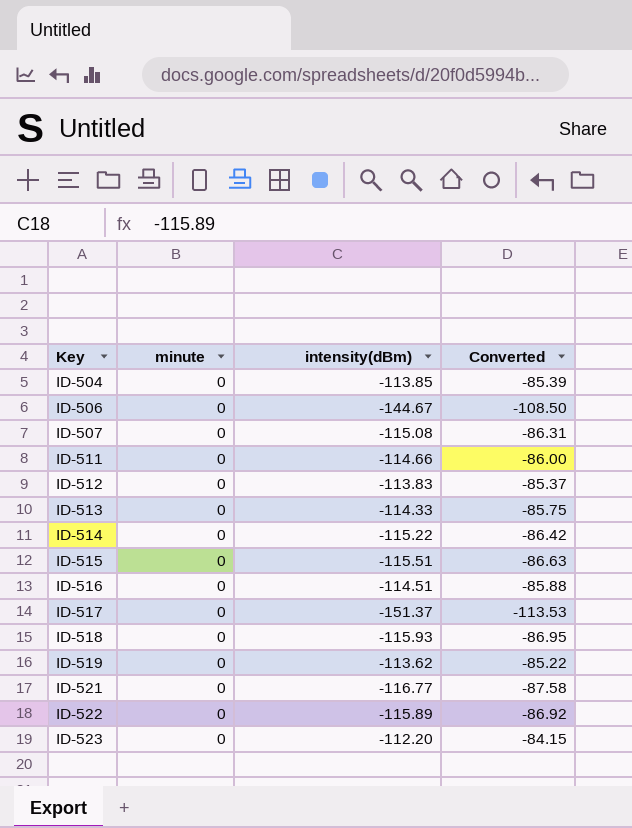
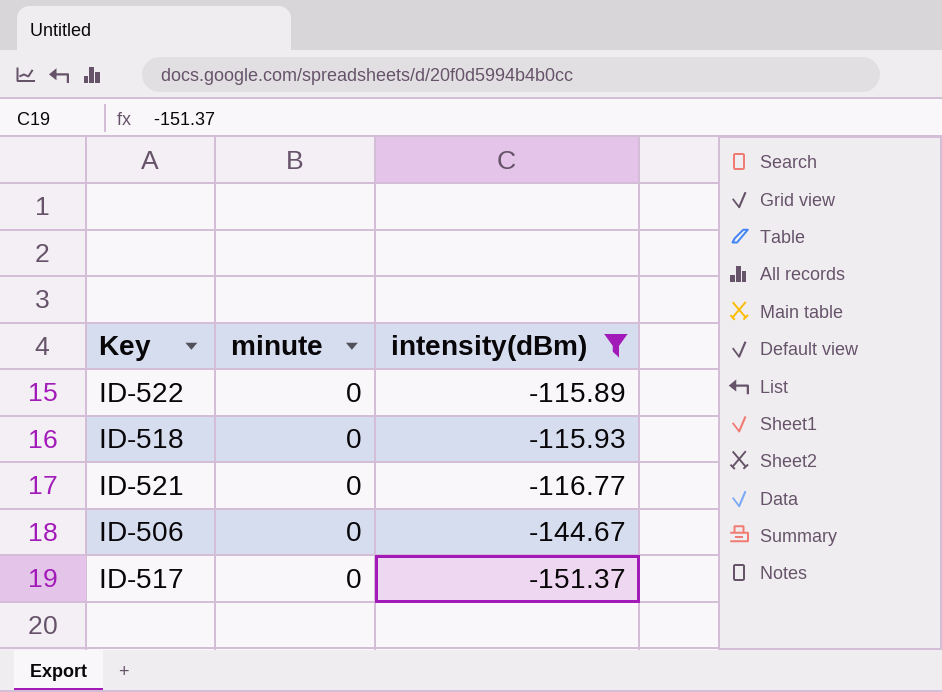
filter: none -> intensity(dBm) <= -115.89
row order: Key ascending -> intensity(dBm) descending
column Converted | formula: [intensity(dBm)] * 0.75 -> none

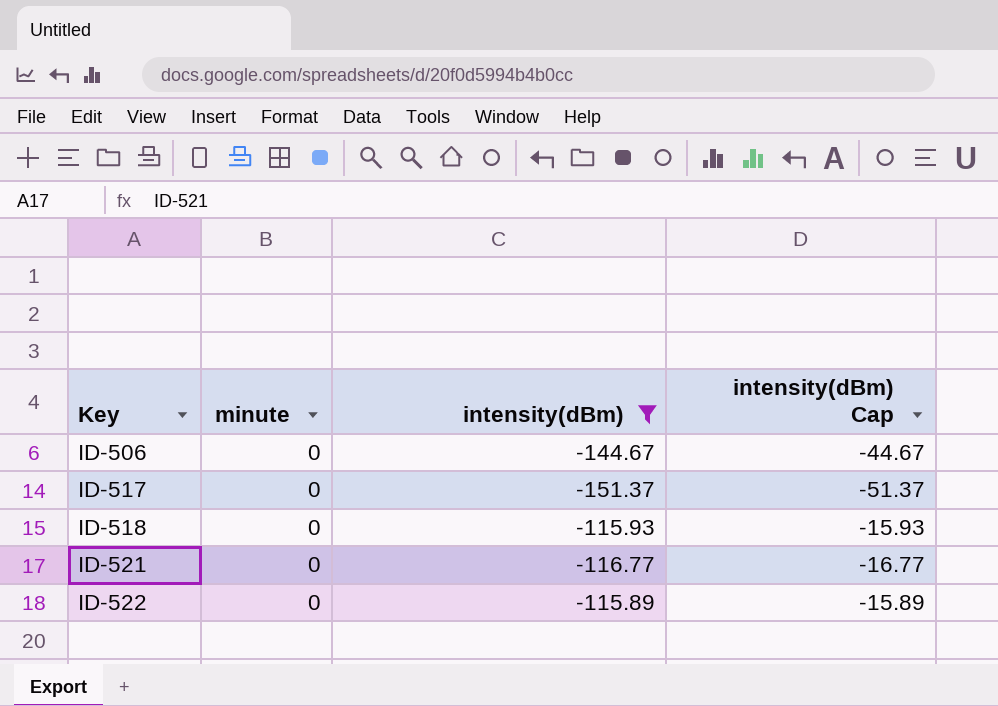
row order: intensity(dBm) descending -> Key ascending
column intensity(dBm) Cap | formula: none -> [intensity(dBm)] + 100

